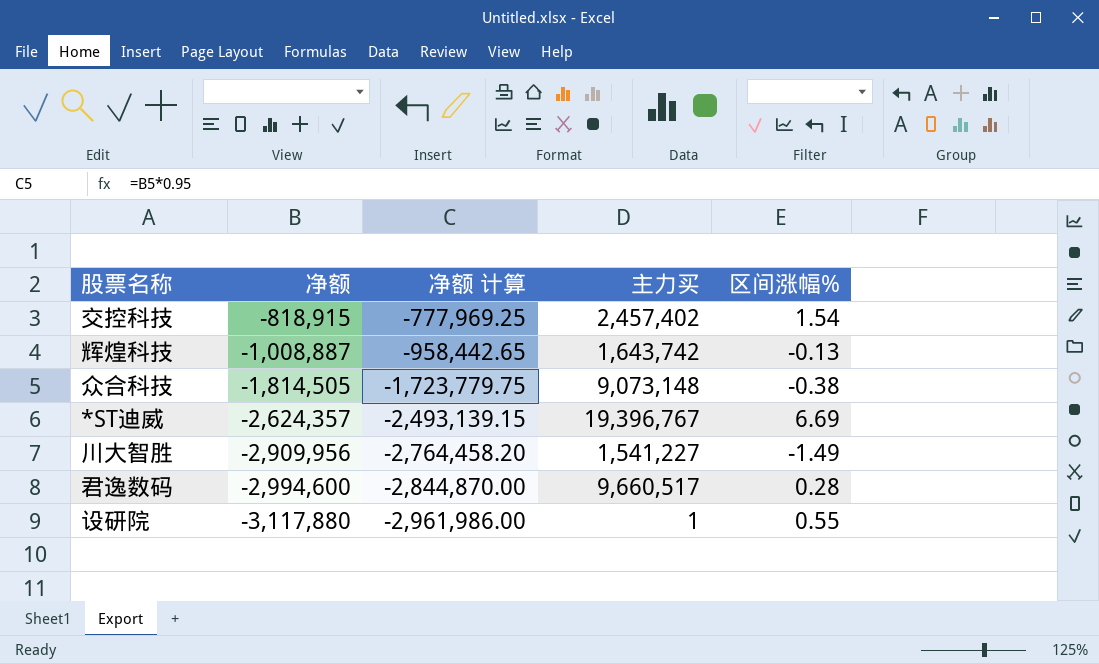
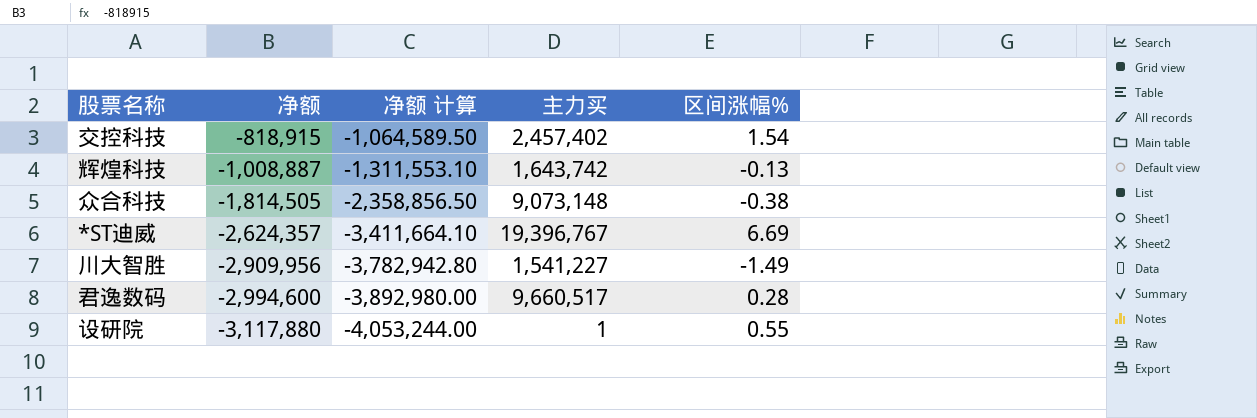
column 净额 计算 | formula: [净额] * 0.95 -> [净额] * 1.3

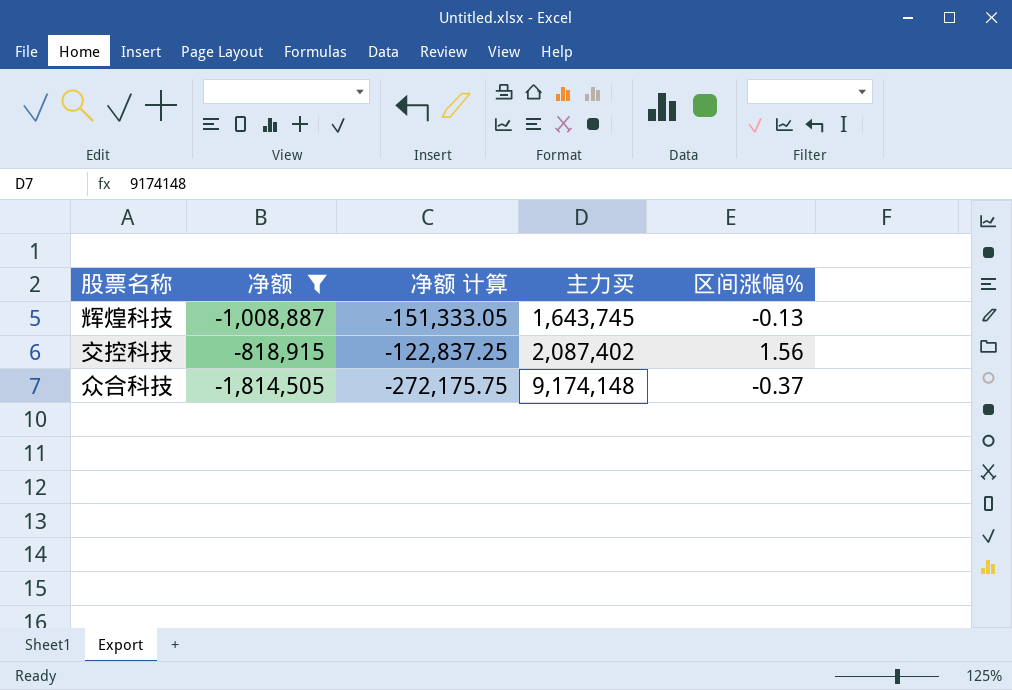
filter: none -> 净额 >= -1,814,505
row order: 净额 descending -> 主力买 ascending
column 净额 计算 | formula: [净额] * 1.3 -> [净额] * 0.15
辉煌科技 | 主力买: 1,643,742 -> 1,643,745
交控科技 | 主力买: 2,457,402 -> 2,087,402
交控科技 | 区间涨幅%: 1.54 -> 1.56
众合科技 | 主力买: 9,073,148 -> 9,174,148
众合科技 | 区间涨幅%: -0.38 -> -0.37

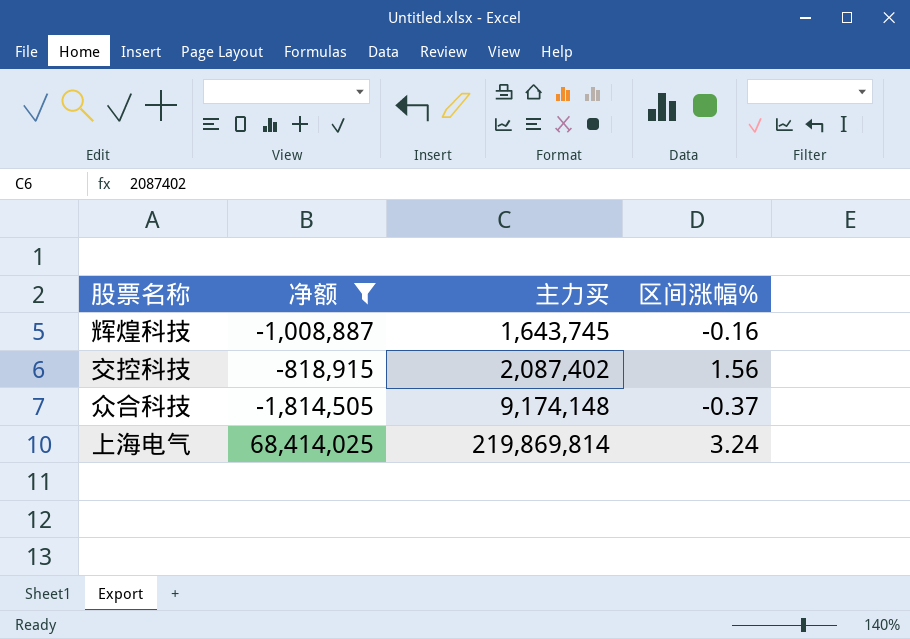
column 净额 计算 | formula: [净额] * 0.15 -> none
辉煌科技 | 区间涨幅%: -0.13 -> -0.16
row 上海电气: none -> 68,414,025 | 219,869,814 | 3.24

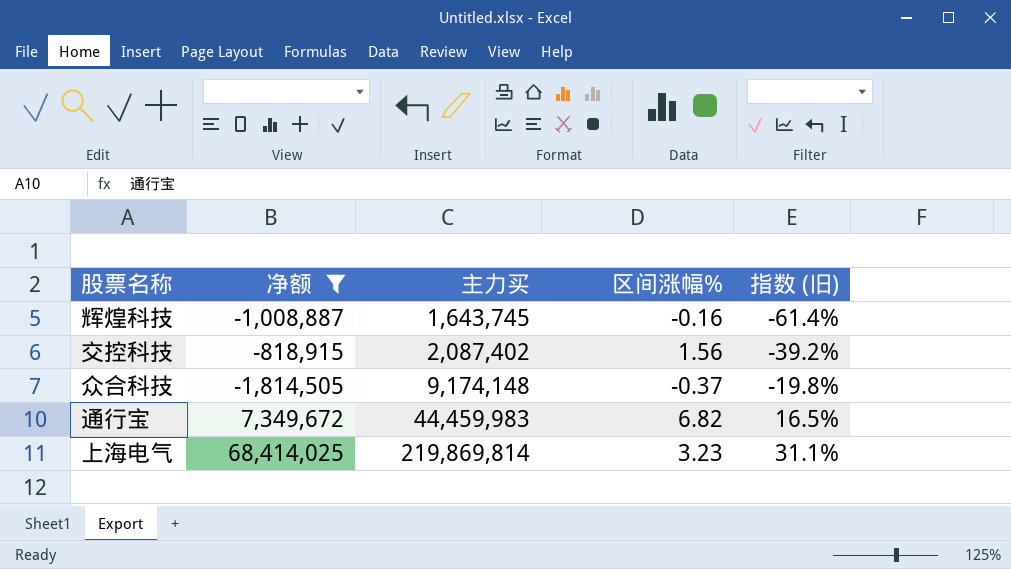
column 指数 (旧) | formula: none -> [净额] / [主力买]
row 通行宝: none -> 7,349,672 | 44,459,983 | 6.82 | 16.5%
上海电气 | 区间涨幅%: 3.24 -> 3.23

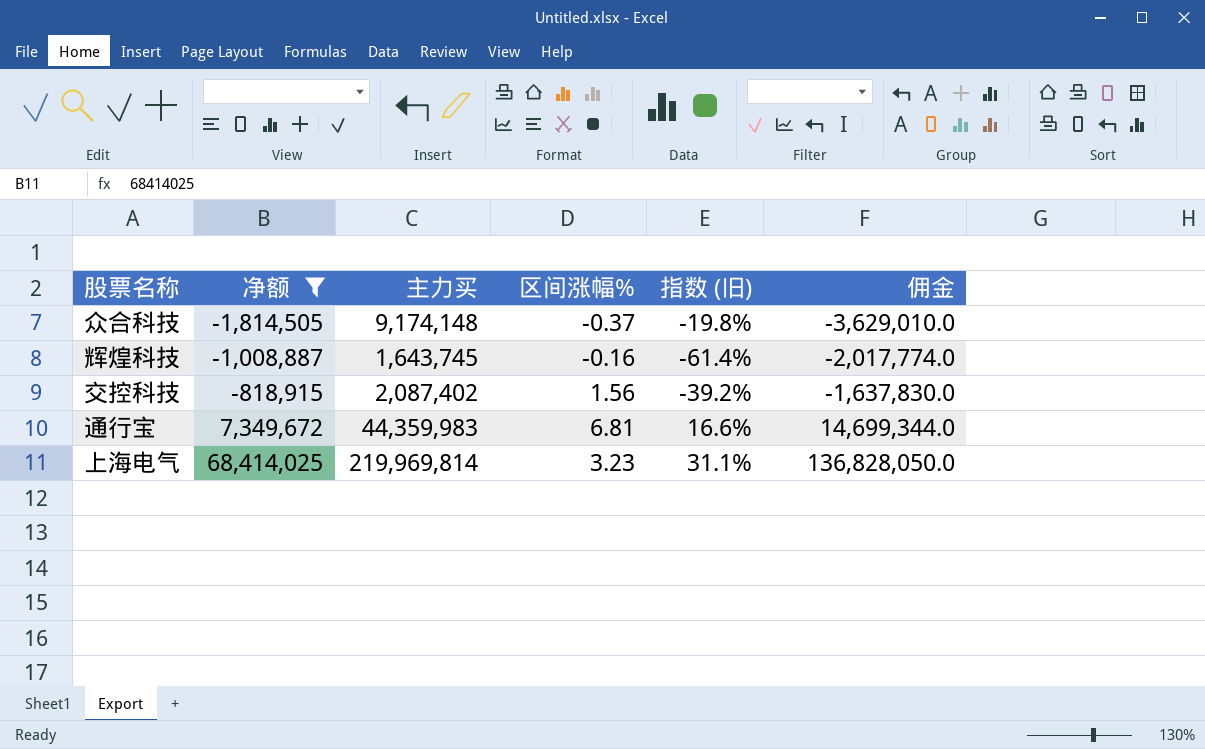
row order: 主力买 ascending -> 净额 ascending
column 佣金 | formula: none -> [净额] * 2
通行宝 | 主力买: 44,459,983 -> 44,359,983
通行宝 | 区间涨幅%: 6.82 -> 6.81
通行宝 | 指数 (旧): 16.5% -> 16.6%
上海电气 | 主力买: 219,869,814 -> 219,969,814

